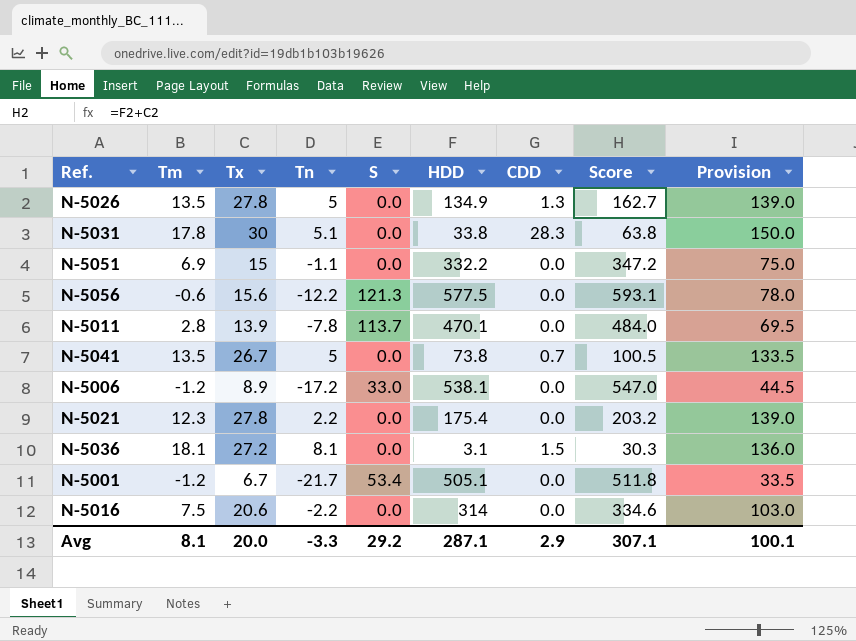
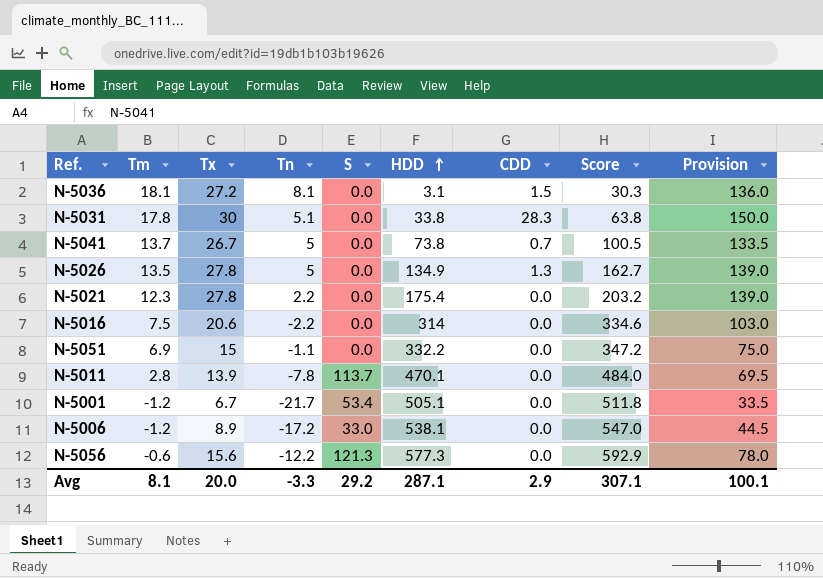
row order: none -> HDD ascending
N-5041 | Tm: 13.5 -> 13.7
N-5056 | HDD: 577.5 -> 577.3
N-5056 | Score: 593.1 -> 592.9

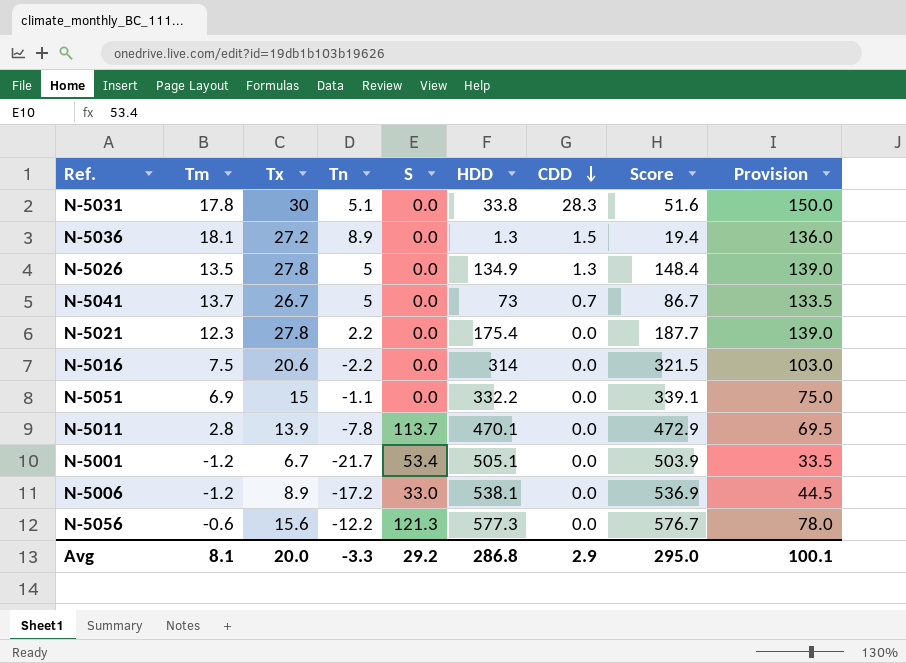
row order: HDD ascending -> CDD descending
column Score | formula: [Tx] + [HDD] -> [Tm] + [HDD]
N-5036 | Tn: 8.1 -> 8.9
N-5036 | HDD: 3.1 -> 1.3
N-5041 | HDD: 73.8 -> 73
Avg | HDD: 287.1 -> 286.8
Avg | Score: 307.1 -> 295.0

